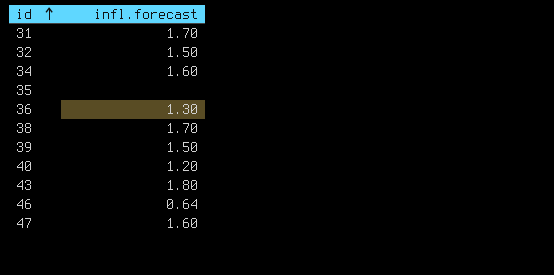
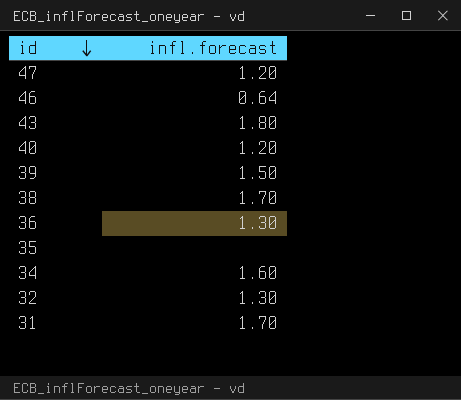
row order: id ascending -> id descending
47 | infl.forecast: 1.60 -> 1.20
32 | infl.forecast: 1.50 -> 1.30

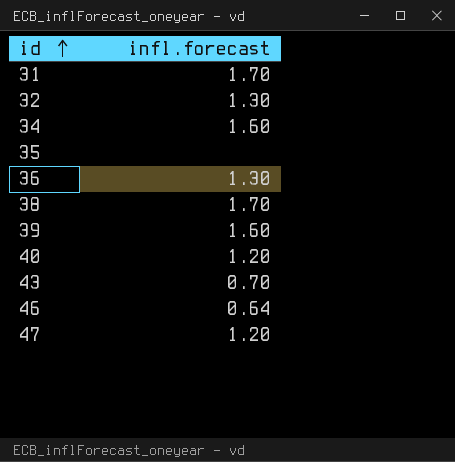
row order: id descending -> id ascending
39 | infl.forecast: 1.50 -> 1.60
43 | infl.forecast: 1.80 -> 0.70

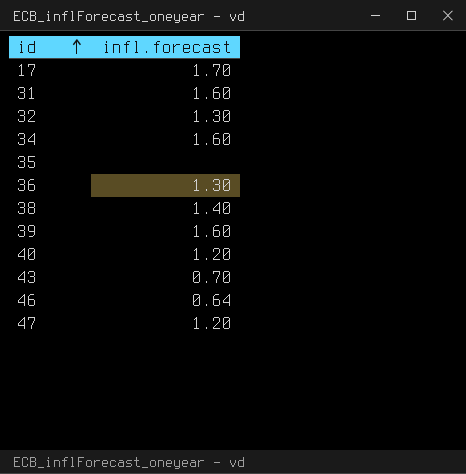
row 17: none -> 1.70
31 | infl.forecast: 1.70 -> 1.60
38 | infl.forecast: 1.70 -> 1.40

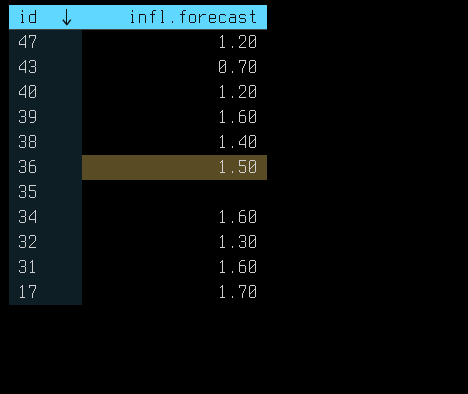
row order: id ascending -> id descending
row 46: 0.64 -> none
36 | infl.forecast: 1.30 -> 1.50

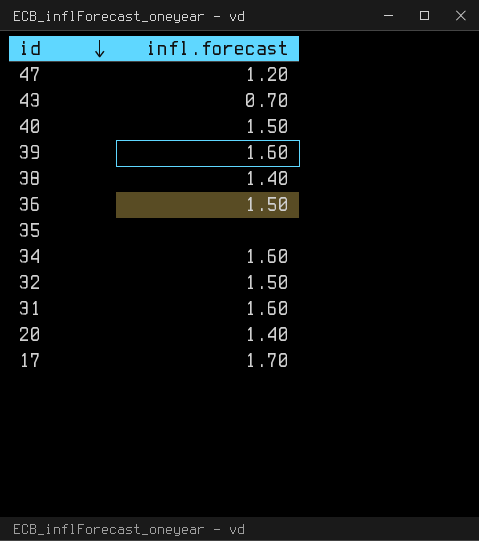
40 | infl.forecast: 1.20 -> 1.50
32 | infl.forecast: 1.30 -> 1.50
row 20: none -> 1.40

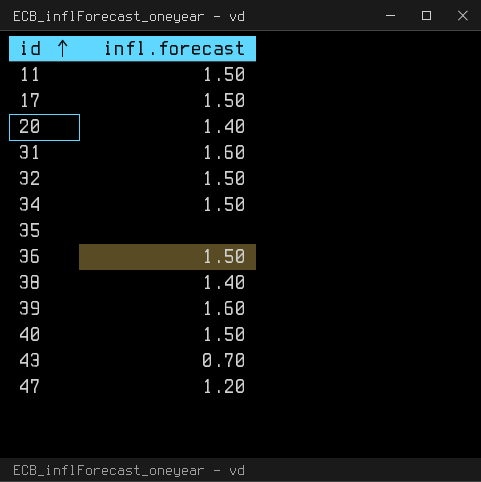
row order: id descending -> id ascending
row 11: none -> 1.50
17 | infl.forecast: 1.70 -> 1.50
34 | infl.forecast: 1.60 -> 1.50

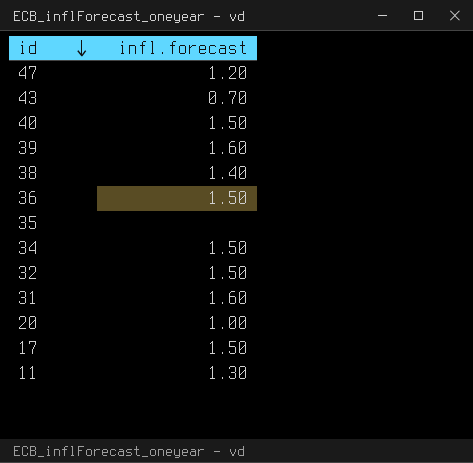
row order: id ascending -> id descending
20 | infl.forecast: 1.40 -> 1.00
11 | infl.forecast: 1.50 -> 1.30

